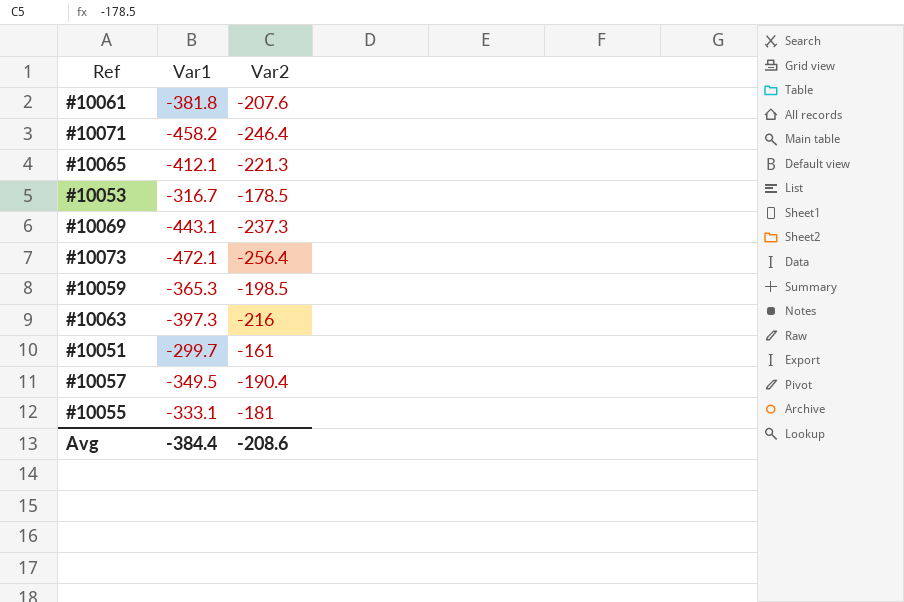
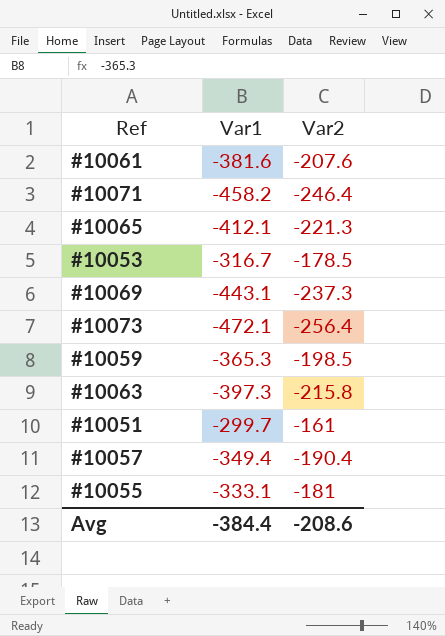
#10061 | Var1: -381.8 -> -381.6
#10063 | Var2: -216 -> -215.8
#10057 | Var1: -349.5 -> -349.4

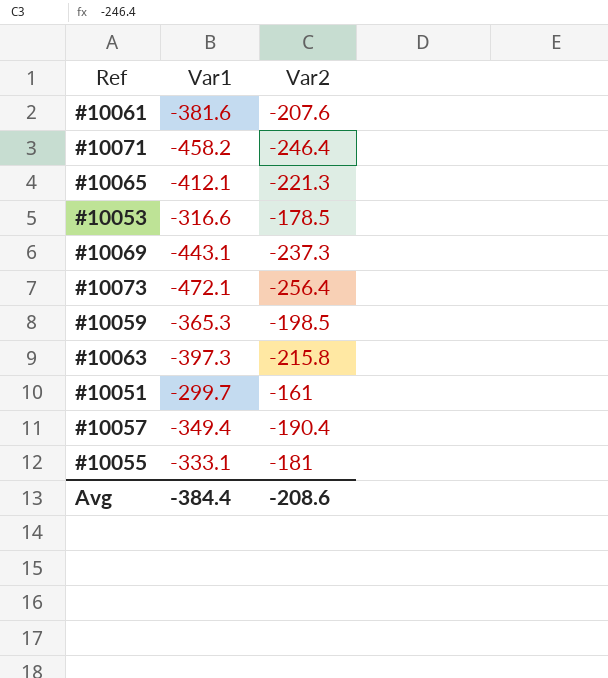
#10053 | Var1: -316.7 -> -316.6

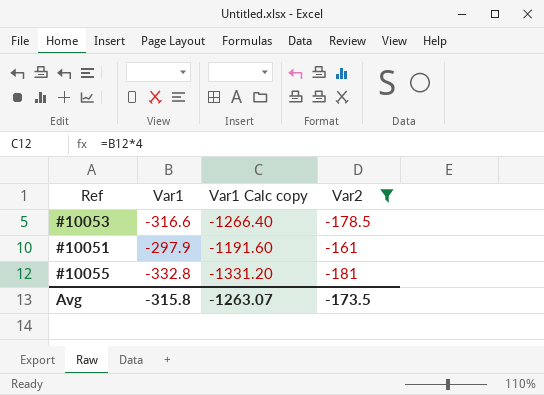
filter: none -> Var2 >= -181
column Var1 Calc copy | formula: none -> [Var1] * 4
#10051 | Var1: -299.7 -> -297.9
#10055 | Var1: -333.1 -> -332.8
Avg | Var1: -384.4 -> -315.8
Avg | Var2: -208.6 -> -173.5

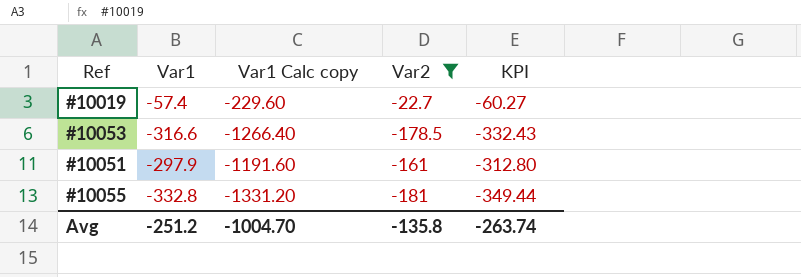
column KPI | formula: none -> [Var1] * 1.05
row #10019: none -> -57.4 | -229.60 | -22.7 | -60.27
Avg | Var1: -315.8 -> -251.2
Avg | Var1 Calc copy: -1263.07 -> -1004.70
Avg | Var2: -173.5 -> -135.8

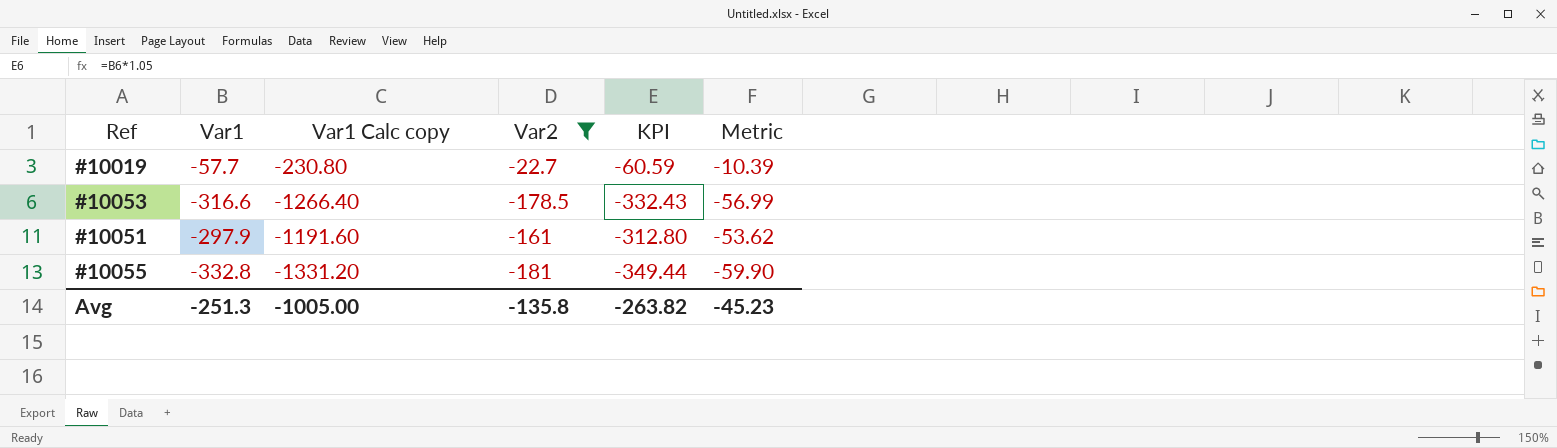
column Metric | formula: none -> [Var1] * 0.18
#10019 | Var1: -57.4 -> -57.7
#10019 | Var1 Calc copy: -229.60 -> -230.80
#10019 | KPI: -60.27 -> -60.59
Avg | Var1: -251.2 -> -251.3
Avg | Var1 Calc copy: -1004.70 -> -1005.00
Avg | KPI: -263.74 -> -263.82

